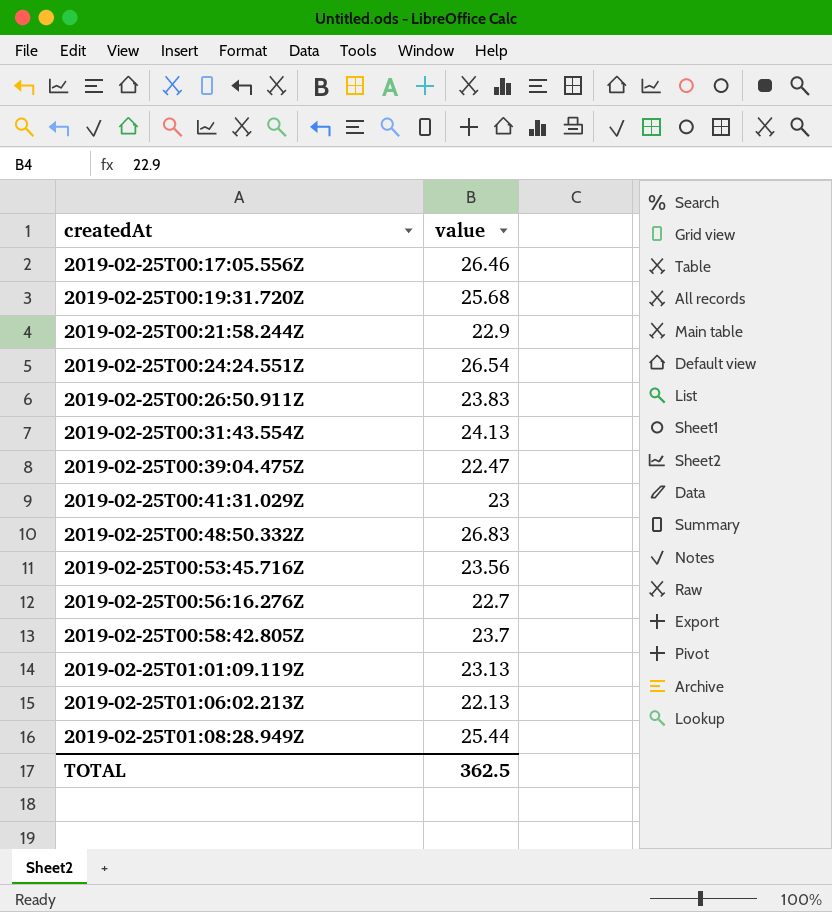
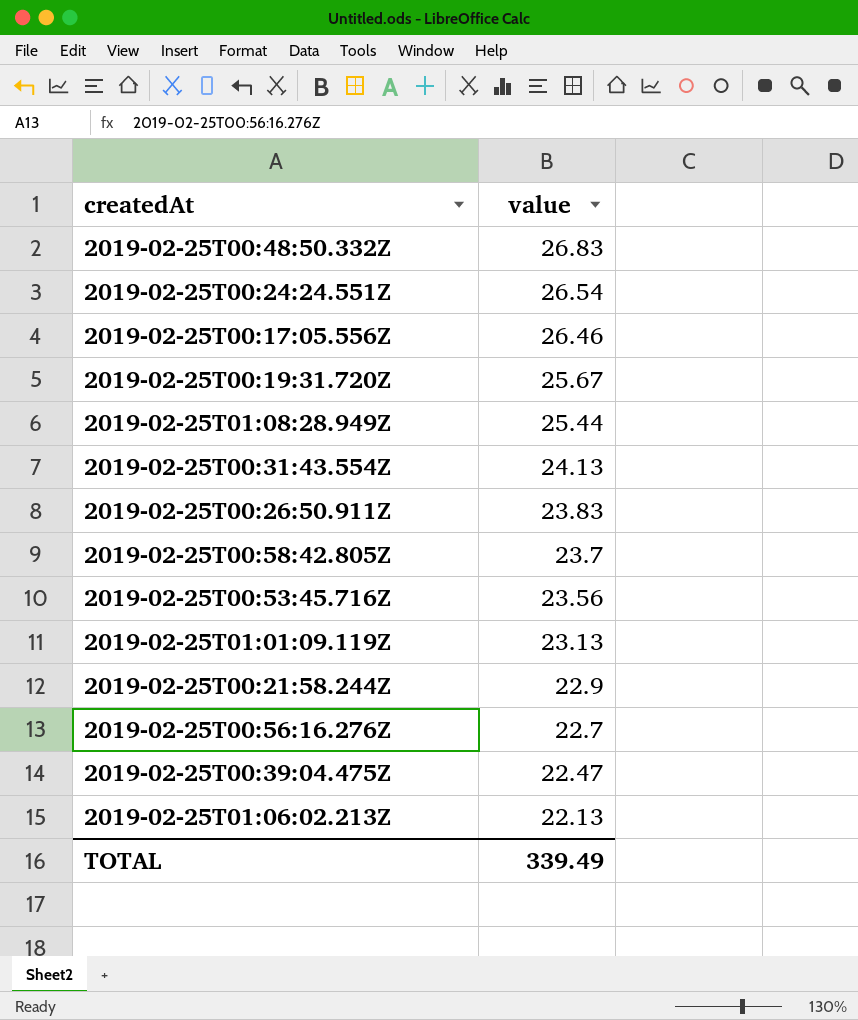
row order: createdAt ascending -> value descending
row 2019-02-25T00:41:31.029Z: 23 -> none
2019-02-25T00:19:31.720Z | value: 25.68 -> 25.67
TOTAL | value: 362.5 -> 339.49

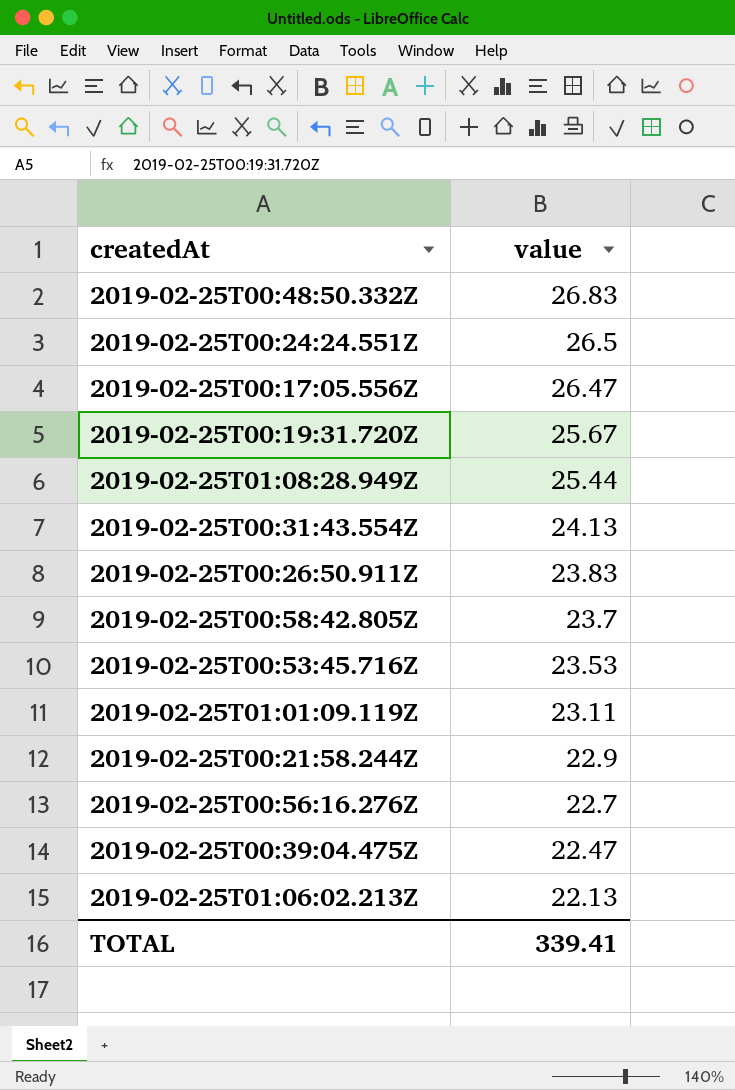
2019-02-25T00:24:24.551Z | value: 26.54 -> 26.5
2019-02-25T00:17:05.556Z | value: 26.46 -> 26.47
2019-02-25T00:53:45.716Z | value: 23.56 -> 23.53
2019-02-25T01:01:09.119Z | value: 23.13 -> 23.11
TOTAL | value: 339.49 -> 339.41

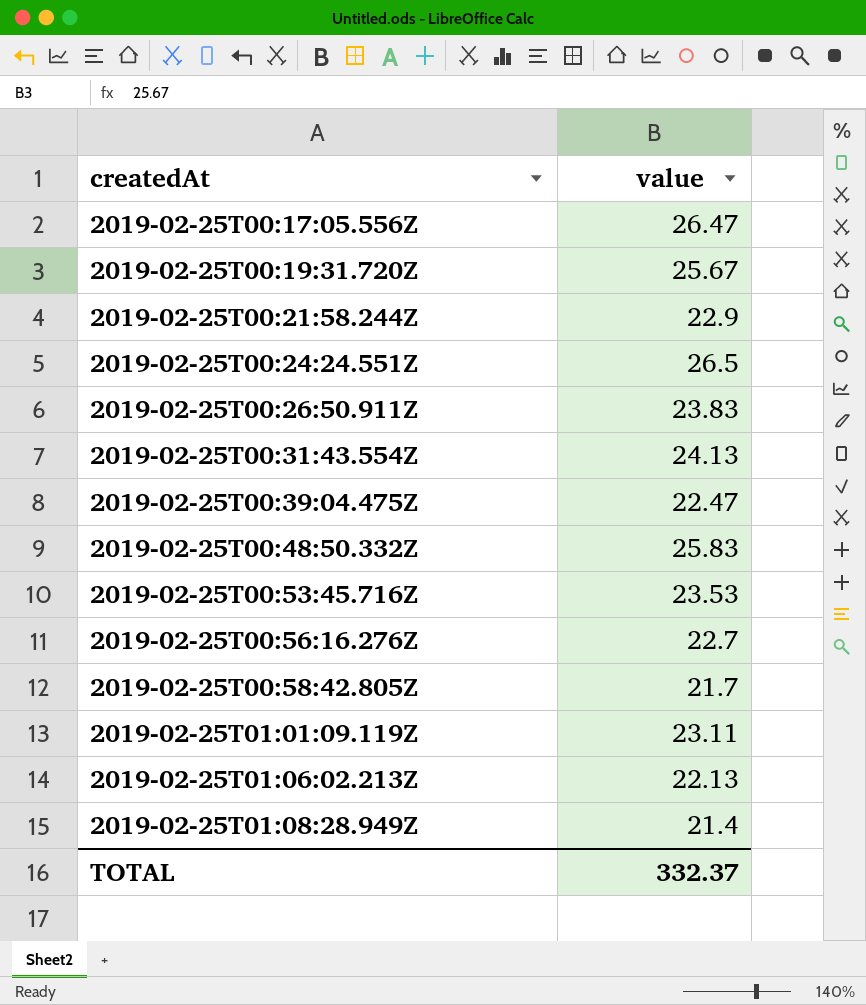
row order: value descending -> createdAt ascending
2019-02-25T00:48:50.332Z | value: 26.83 -> 25.83
2019-02-25T00:58:42.805Z | value: 23.7 -> 21.7
2019-02-25T01:08:28.949Z | value: 25.44 -> 21.4
TOTAL | value: 339.41 -> 332.37

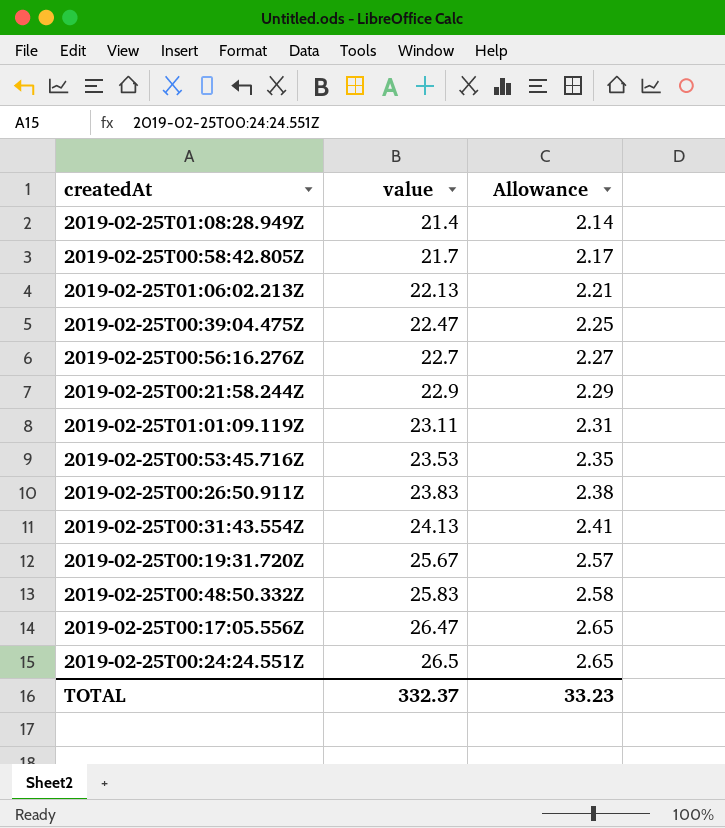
row order: createdAt ascending -> value ascending
column Allowance | formula: none -> [value] * 0.1

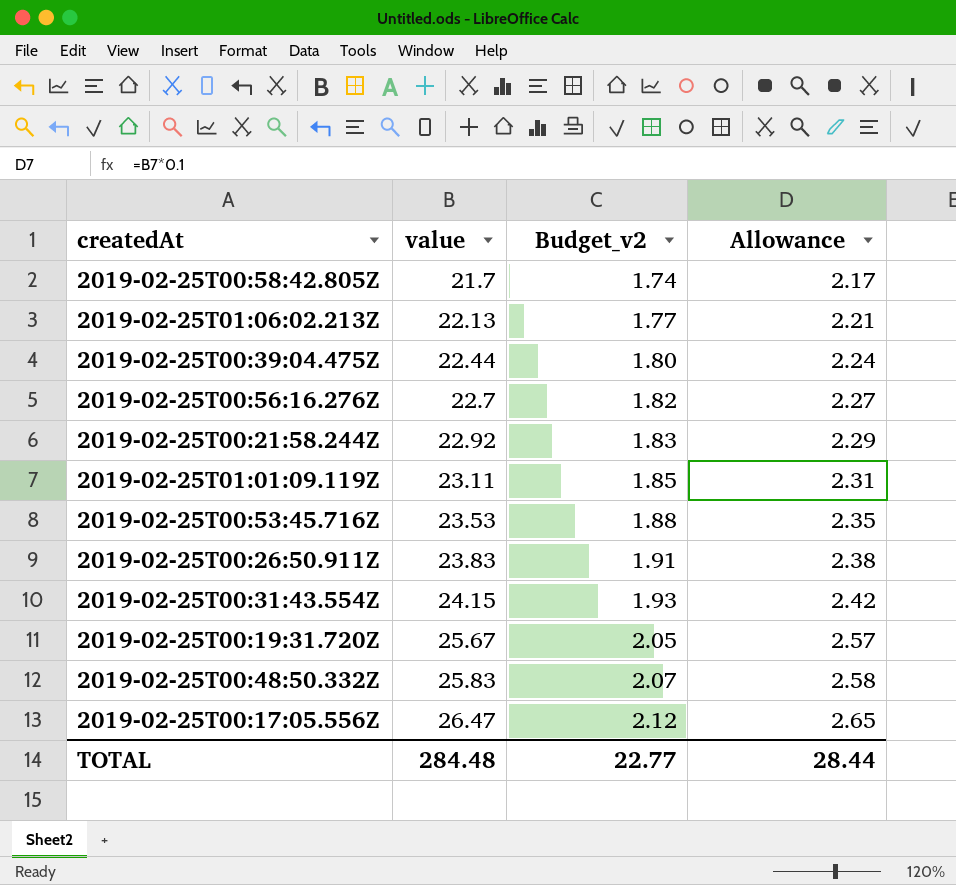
column Budget_v2 | formula: none -> [value] * 0.08
row 2019-02-25T01:08:28.949Z: 21.4 | 2.14 -> none
row 2019-02-25T00:24:24.551Z: 26.5 | 2.65 -> none
2019-02-25T00:39:04.475Z | value: 22.47 -> 22.44
2019-02-25T00:39:04.475Z | Allowance: 2.25 -> 2.24
2019-02-25T00:21:58.244Z | value: 22.9 -> 22.92
2019-02-25T00:31:43.554Z | value: 24.13 -> 24.15
2019-02-25T00:31:43.554Z | Allowance: 2.41 -> 2.42
TOTAL | value: 332.37 -> 284.48
TOTAL | Allowance: 33.23 -> 28.44

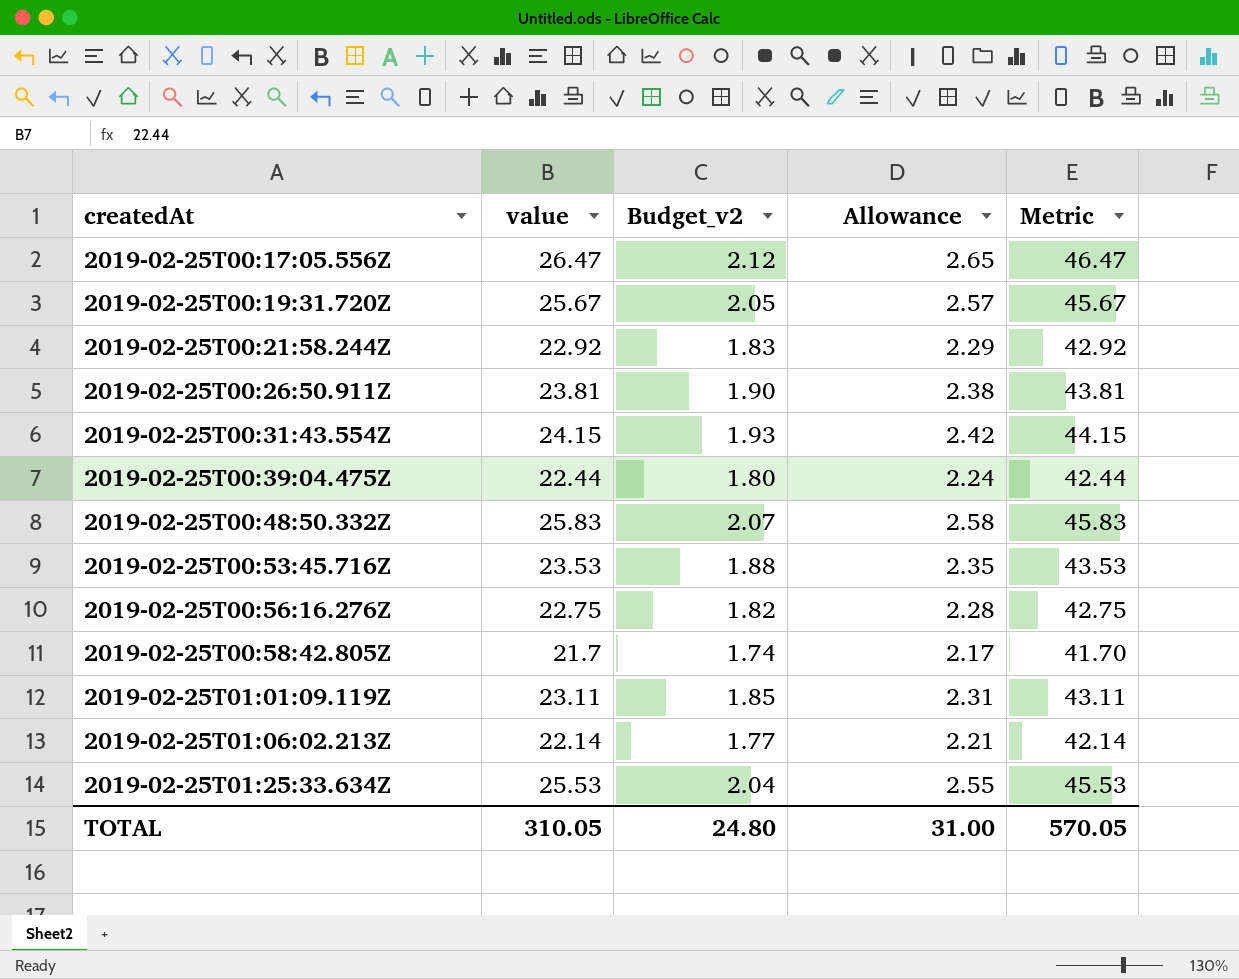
row order: value ascending -> createdAt ascending
column Metric | formula: none -> [value] + 20
2019-02-25T00:26:50.911Z | value: 23.83 -> 23.81
2019-02-25T00:26:50.911Z | Budget_v2: 1.91 -> 1.90
2019-02-25T00:56:16.276Z | value: 22.7 -> 22.75
2019-02-25T00:56:16.276Z | Allowance: 2.27 -> 2.28
2019-02-25T01:06:02.213Z | value: 22.13 -> 22.14
row 2019-02-25T01:25:33.634Z: none -> 25.53 | 2.04 | 2.55 | 45.53
TOTAL | value: 284.48 -> 310.05
TOTAL | Budget_v2: 22.77 -> 24.80
TOTAL | Allowance: 28.44 -> 31.00

